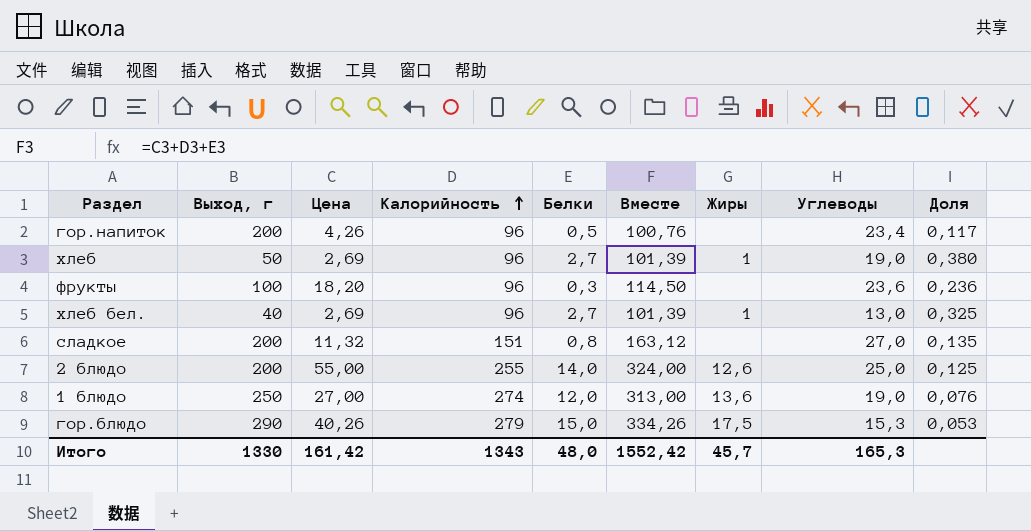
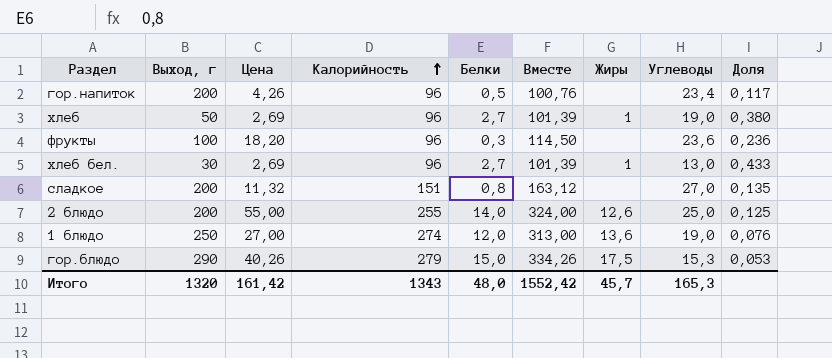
хлеб бел. | Выход, г: 40 -> 30
хлеб бел. | Доля: 0,325 -> 0,433
Итого | Выход, г: 1330 -> 1320

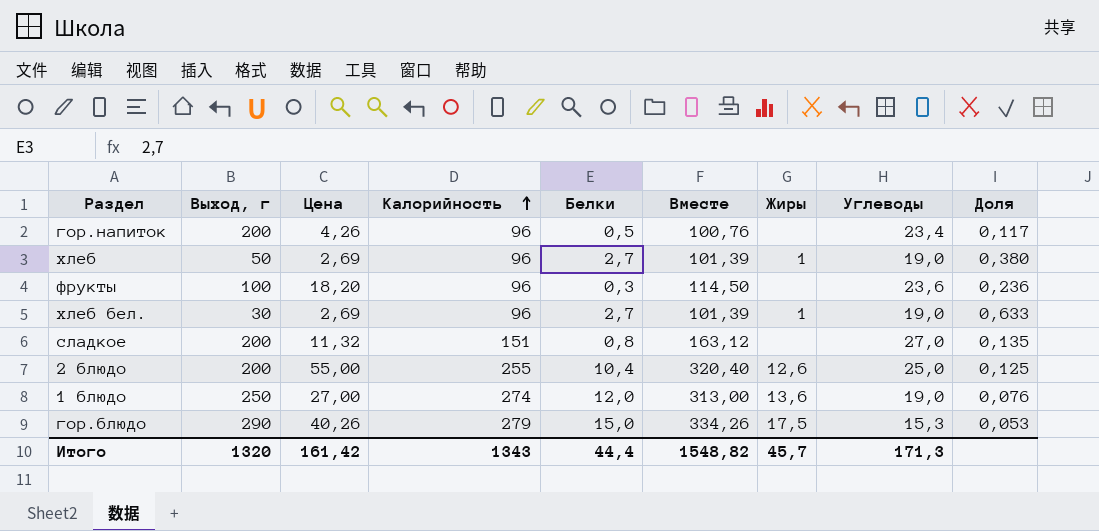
хлеб бел. | Углеводы: 13,0 -> 19,0
хлеб бел. | Доля: 0,433 -> 0,633
2 блюдо | Белки: 14,0 -> 10,4
2 блюдо | Вместе: 324,00 -> 320,40
Итого | Белки: 48,0 -> 44,4
Итого | Вместе: 1552,42 -> 1548,82
Итого | Углеводы: 165,3 -> 171,3

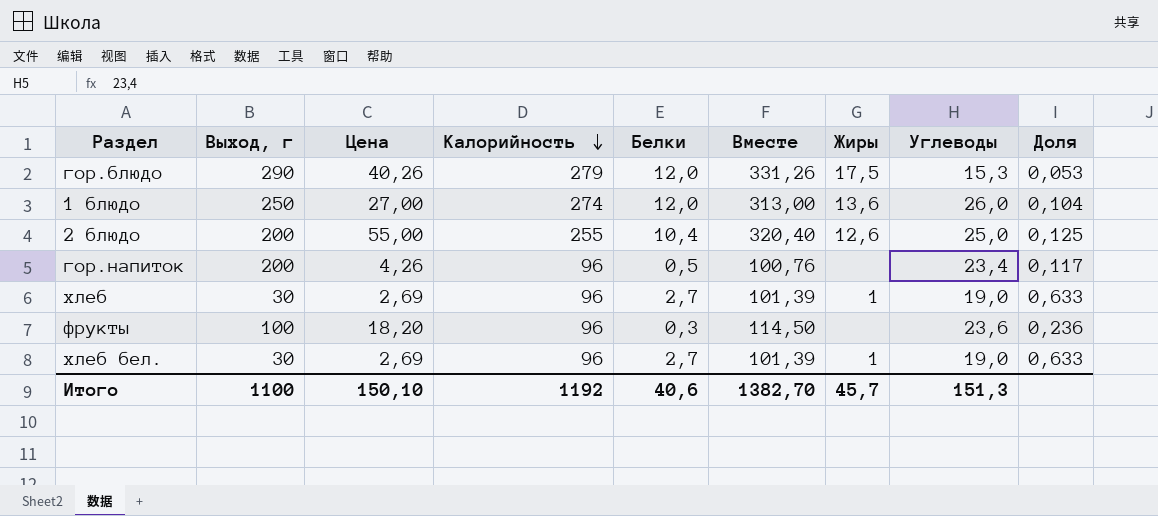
row order: Калорийность ascending -> Калорийность descending
row сладкое: 200 | 11,32 | 151 | 0,8 | 163,12 | none | 27,0 | 0,135 -> none
гор.блюдо | Белки: 15,0 -> 12,0
гор.блюдо | Вместе: 334,26 -> 331,26
1 блюдо | Углеводы: 19,0 -> 26,0
1 блюдо | Доля: 0,076 -> 0,104
хлеб | Выход, г: 50 -> 30
хлеб | Доля: 0,380 -> 0,633
Итого | Выход, г: 1320 -> 1100
Итого | Цена: 161,42 -> 150,10
Итого | Калорийность: 1343 -> 1192
Итого | Белки: 44,4 -> 40,6
Итого | Вместе: 1548,82 -> 1382,70
Итого | Углеводы: 171,3 -> 151,3

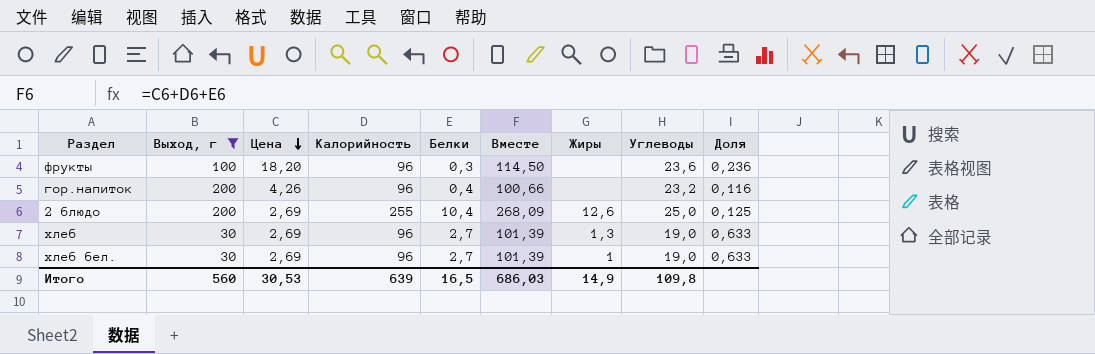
filter: none -> Выход, г <= 200
row order: Калорийность descending -> Цена descending
гор.напиток | Белки: 0,5 -> 0,4
гор.напиток | Вместе: 100,76 -> 100,66
гор.напиток | Углеводы: 23,4 -> 23,2
гор.напиток | Доля: 0,117 -> 0,116
2 блюдо | Цена: 55,00 -> 2,69
2 блюдо | Вместе: 320,40 -> 268,09
хлеб | Жиры: 1 -> 1,3
Итого | Выход, г: 1100 -> 560
Итого | Цена: 150,10 -> 30,53
Итого | Калорийность: 1192 -> 639
Итого | Белки: 40,6 -> 16,5
Итого | Вместе: 1382,70 -> 686,03
Итого | Жиры: 45,7 -> 14,9
Итого | Углеводы: 151,3 -> 109,8

